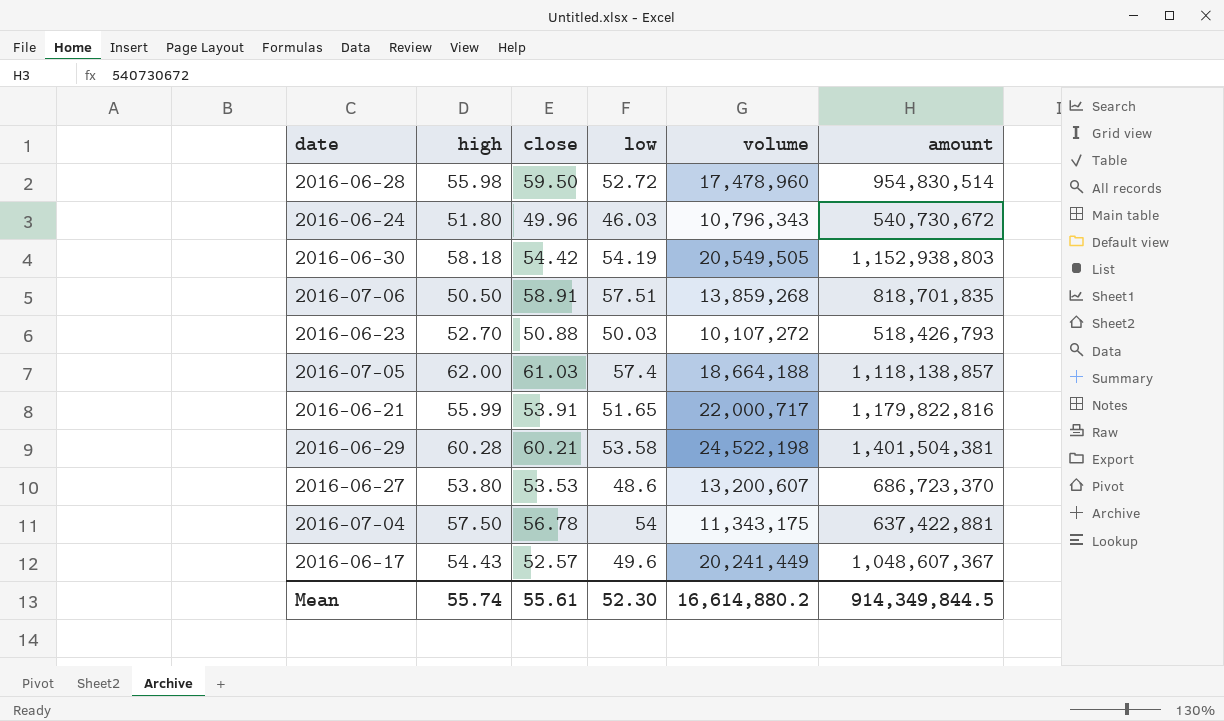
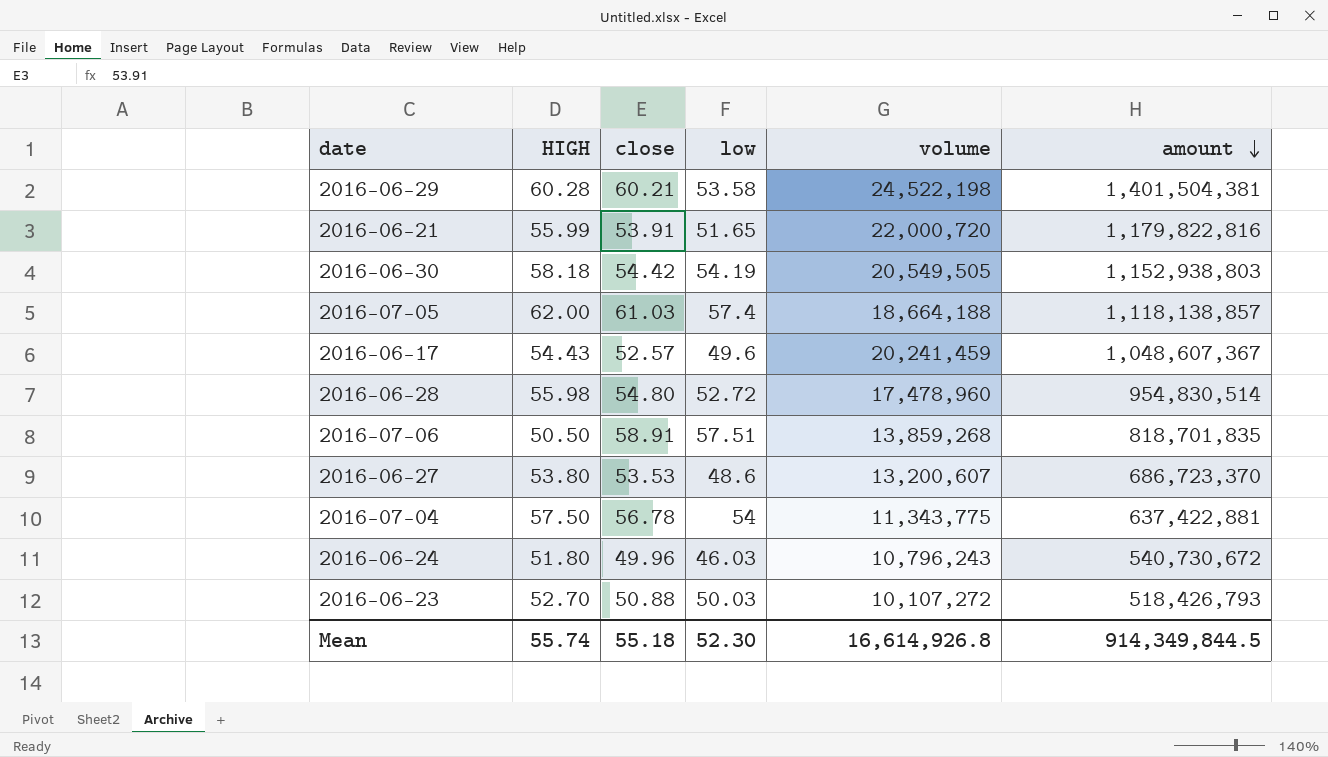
row order: none -> amount descending
column name: high -> HIGH
2016-06-21 | volume: 22,000,717 -> 22,000,720
2016-06-17 | volume: 20,241,449 -> 20,241,459
2016-06-28 | close: 59.50 -> 54.80
2016-07-04 | volume: 11,343,175 -> 11,343,775
2016-06-24 | volume: 10,796,343 -> 10,796,243
Mean | close: 55.61 -> 55.18
Mean | volume: 16,614,880.2 -> 16,614,926.8

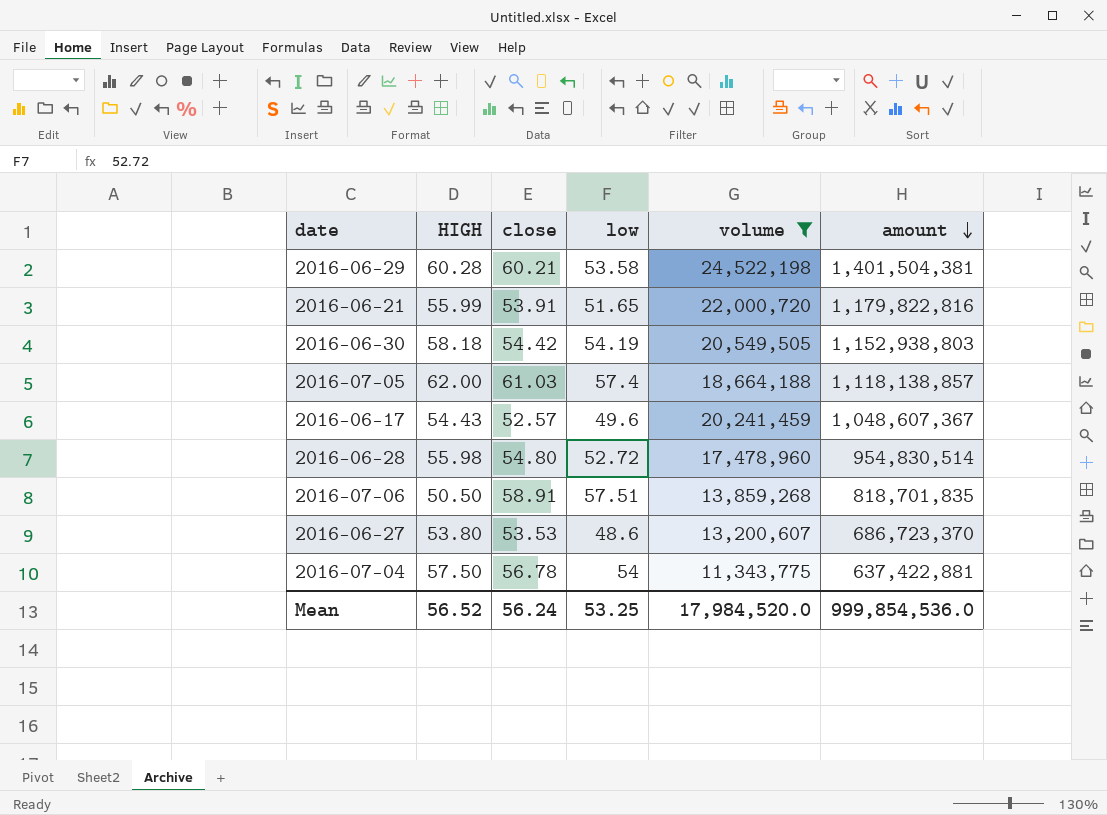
filter: none -> volume >= 11,343,775
Mean | HIGH: 55.74 -> 56.52
Mean | close: 55.18 -> 56.24
Mean | low: 52.30 -> 53.25
Mean | volume: 16,614,926.8 -> 17,984,520.0
Mean | amount: 914,349,844.5 -> 999,854,536.0

